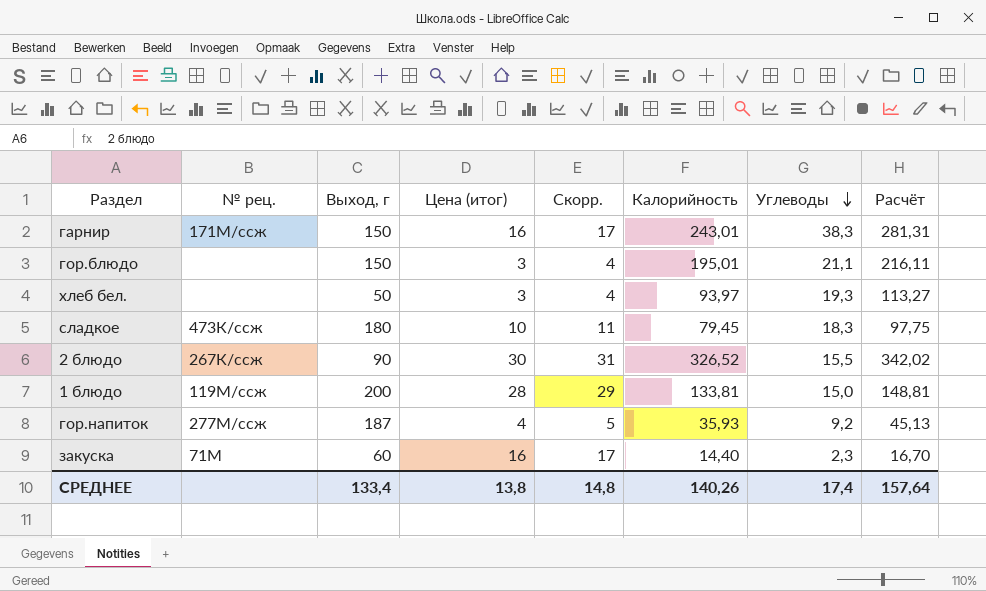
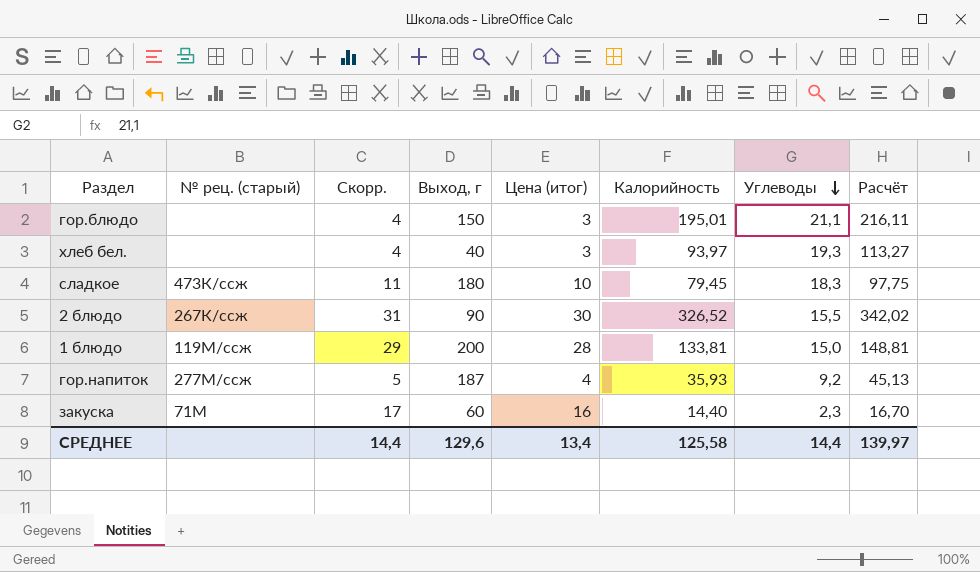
column name: № рец. -> № рец. (старый)
column Скорр. | position: 5 -> 3
row гарнир: 171М/ссж | 150 | 16 | 17 | 243,01 | 38,3 | 281,31 -> none
хлеб бел. | Выход, г: 50 -> 40
СРЕДНЕЕ | Скорр.: 14,8 -> 14,4
СРЕДНЕЕ | Выход, г: 133,4 -> 129,6
СРЕДНЕЕ | Цена (итог): 13,8 -> 13,4
СРЕДНЕЕ | Калорийность: 140,26 -> 125,58
СРЕДНЕЕ | Углеводы: 17,4 -> 14,4
СРЕДНЕЕ | Расчёт: 157,64 -> 139,97

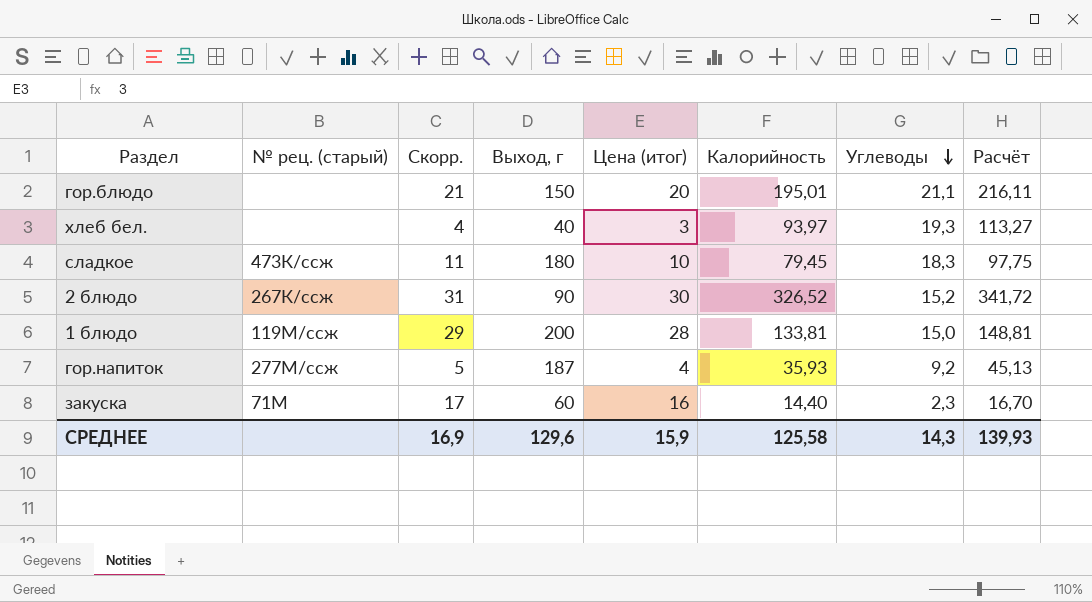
гор.блюдо | Скорр.: 4 -> 21
гор.блюдо | Цена (итог): 3 -> 20
2 блюдо | Углеводы: 15,5 -> 15,2
2 блюдо | Расчёт: 342,02 -> 341,72
СРЕДНЕЕ | Скорр.: 14,4 -> 16,9
СРЕДНЕЕ | Цена (итог): 13,4 -> 15,9
СРЕДНЕЕ | Углеводы: 14,4 -> 14,3
СРЕДНЕЕ | Расчёт: 139,97 -> 139,93

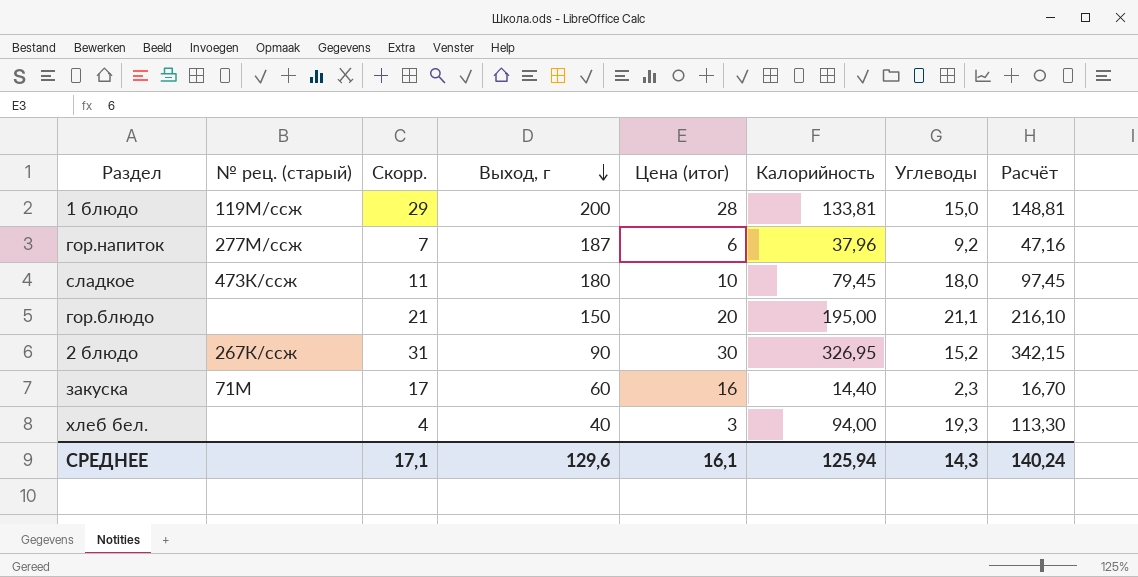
row order: Углеводы descending -> Выход, г descending
гор.напиток | Скорр.: 5 -> 7
гор.напиток | Цена (итог): 4 -> 6
гор.напиток | Калорийность: 35,93 -> 37,96
гор.напиток | Расчёт: 45,13 -> 47,16
сладкое | Углеводы: 18,3 -> 18,0
сладкое | Расчёт: 97,75 -> 97,45
гор.блюдо | Калорийность: 195,01 -> 195,00
гор.блюдо | Расчёт: 216,11 -> 216,10
2 блюдо | Калорийность: 326,52 -> 326,95
2 блюдо | Расчёт: 341,72 -> 342,15
хлеб бел. | Калорийность: 93,97 -> 94,00
хлеб бел. | Расчёт: 113,27 -> 113,30
СРЕДНЕЕ | Скорр.: 16,9 -> 17,1
СРЕДНЕЕ | Цена (итог): 15,9 -> 16,1
СРЕДНЕЕ | Калорийность: 125,58 -> 125,94
СРЕДНЕЕ | Расчёт: 139,93 -> 140,24

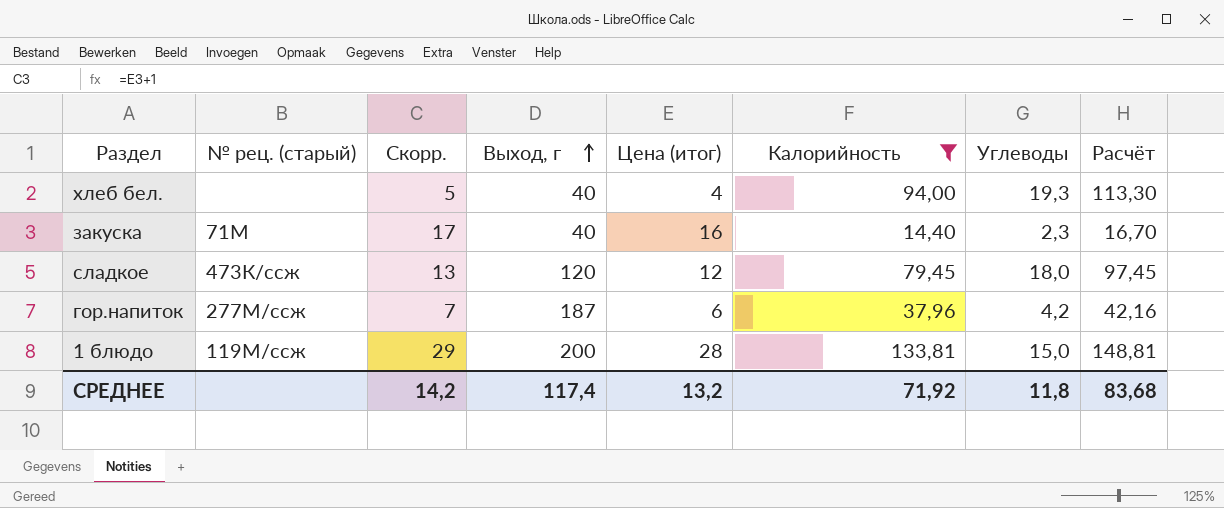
filter: none -> Калорийность <= 133,81
row order: Выход, г descending -> Выход, г ascending
хлеб бел. | Скорр.: 4 -> 5
хлеб бел. | Цена (итог): 3 -> 4
закуска | Выход, г: 60 -> 40
сладкое | Скорр.: 11 -> 13
сладкое | Выход, г: 180 -> 120
сладкое | Цена (итог): 10 -> 12
гор.напиток | Углеводы: 9,2 -> 4,2
гор.напиток | Расчёт: 47,16 -> 42,16
СРЕДНЕЕ | Скорр.: 17,1 -> 14,2
СРЕДНЕЕ | Выход, г: 129,6 -> 117,4
СРЕДНЕЕ | Цена (итог): 16,1 -> 13,2
СРЕДНЕЕ | Калорийность: 125,94 -> 71,92
СРЕДНЕЕ | Углеводы: 14,3 -> 11,8
СРЕДНЕЕ | Расчёт: 140,24 -> 83,68

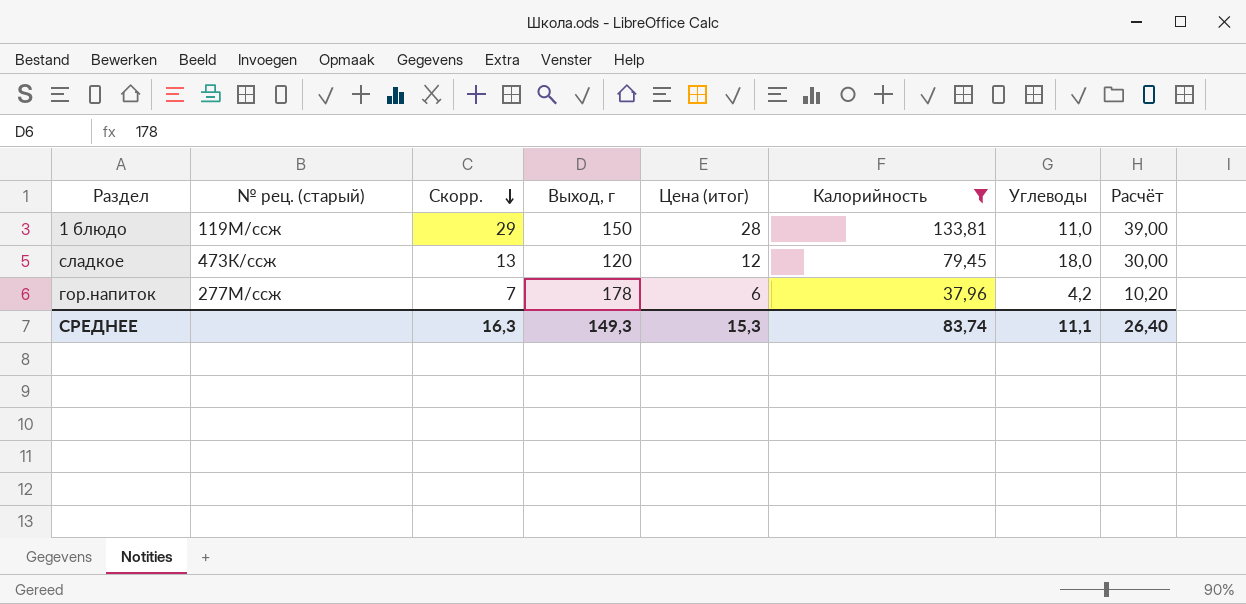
row order: Выход, г ascending -> Скорр. descending
column Расчёт | formula: [Калорийность] + [Углеводы] -> [Цена (итог)] + [Углеводы]
row хлеб бел.: none | 5 | 40 | 4 | 94,00 | 19,3 | 113,30 -> none
row закуска: 71М | 17 | 40 | 16 | 14,40 | 2,3 | 16,70 -> none
1 блюдо | Выход, г: 200 -> 150
1 блюдо | Углеводы: 15,0 -> 11,0
гор.напиток | Выход, г: 187 -> 178
СРЕДНЕЕ | Скорр.: 14,2 -> 16,3
СРЕДНЕЕ | Выход, г: 117,4 -> 149,3
СРЕДНЕЕ | Цена (итог): 13,2 -> 15,3
СРЕДНЕЕ | Калорийность: 71,92 -> 83,74
СРЕДНЕЕ | Углеводы: 11,8 -> 11,1
СРЕДНЕЕ | Расчёт: 83,68 -> 26,40

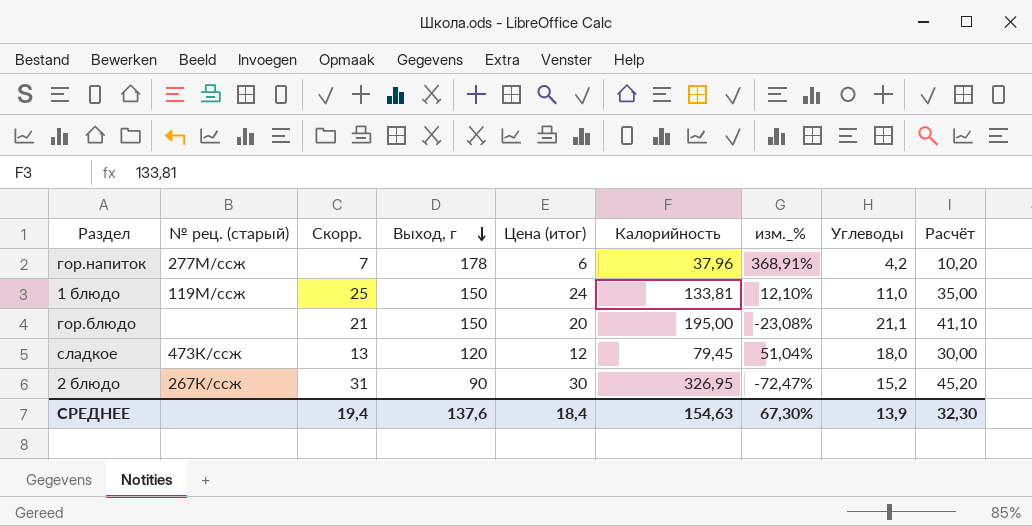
filter: Калорийность <= 133,81 -> none
row order: Скорр. descending -> Выход, г descending
column изм._% | formula: none -> ([Выход, г] - [Калорийность]) / [Калорийность]
1 блюдо | Скорр.: 29 -> 25
1 блюдо | Цена (итог): 28 -> 24
1 блюдо | Расчёт: 39,00 -> 35,00
СРЕДНЕЕ | Скорр.: 16,3 -> 19,4
СРЕДНЕЕ | Выход, г: 149,3 -> 137,6
СРЕДНЕЕ | Цена (итог): 15,3 -> 18,4
СРЕДНЕЕ | Калорийность: 83,74 -> 154,63
СРЕДНЕЕ | Углеводы: 11,1 -> 13,9
СРЕДНЕЕ | Расчёт: 26,40 -> 32,30

